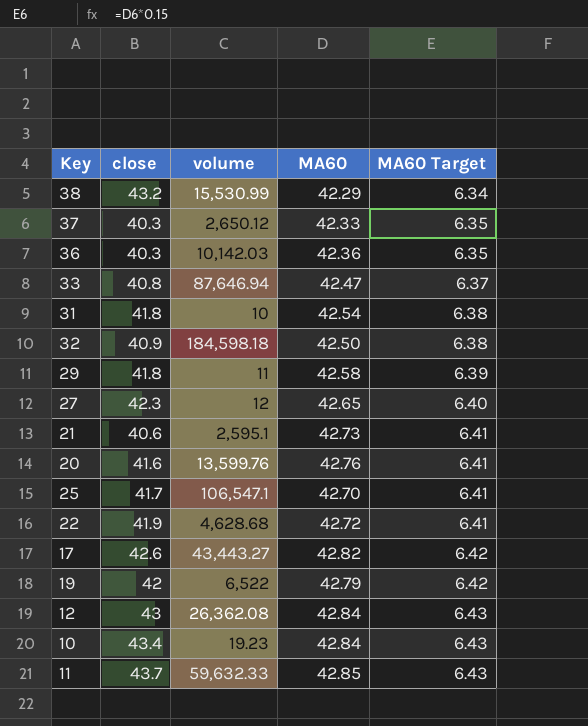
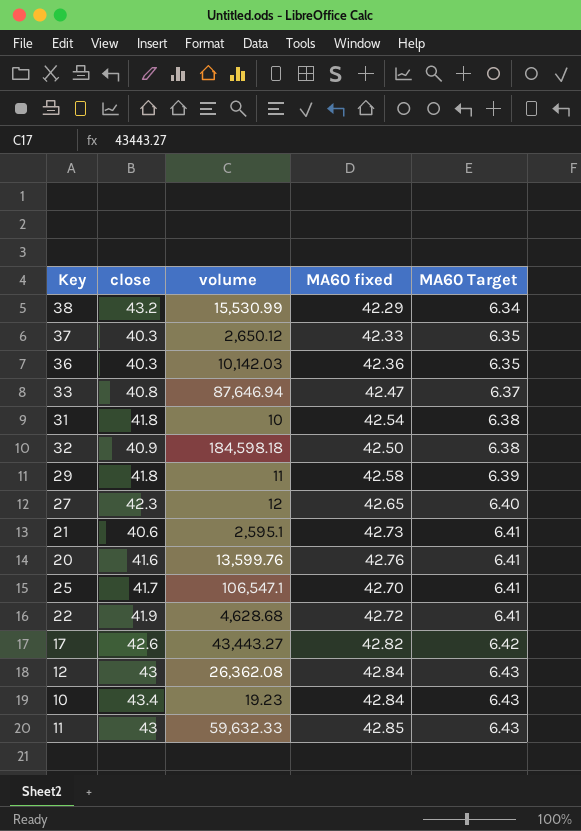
column name: MA60 -> MA60 fixed
row 19: 42 | 6,522 | 42.79 | 6.42 -> none
11 | close: 43.7 -> 43

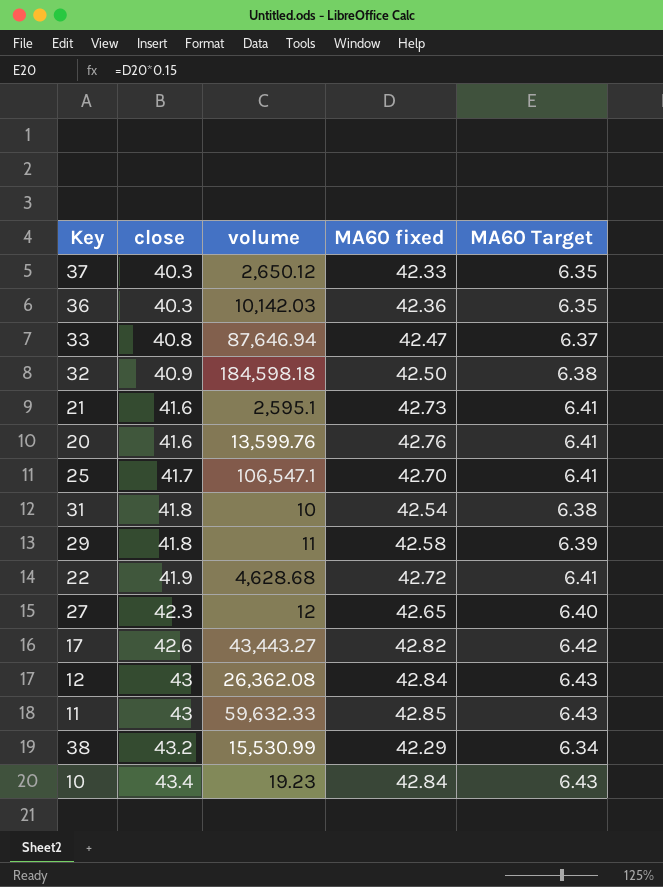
row order: MA60 Target ascending -> close ascending
21 | close: 40.6 -> 41.6

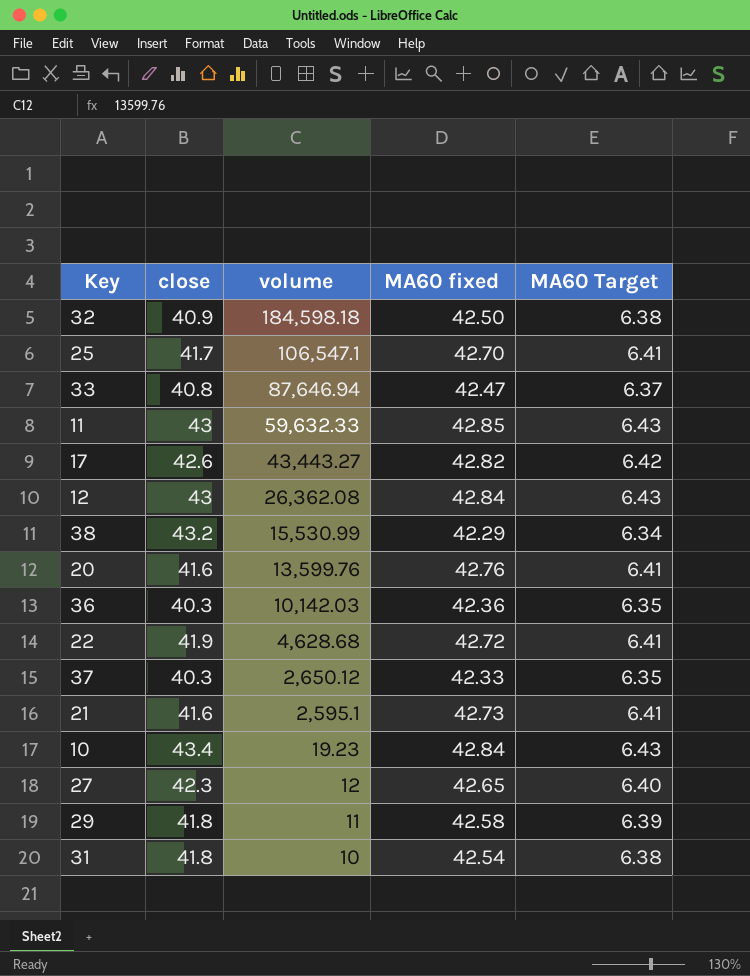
row order: close ascending -> volume descending

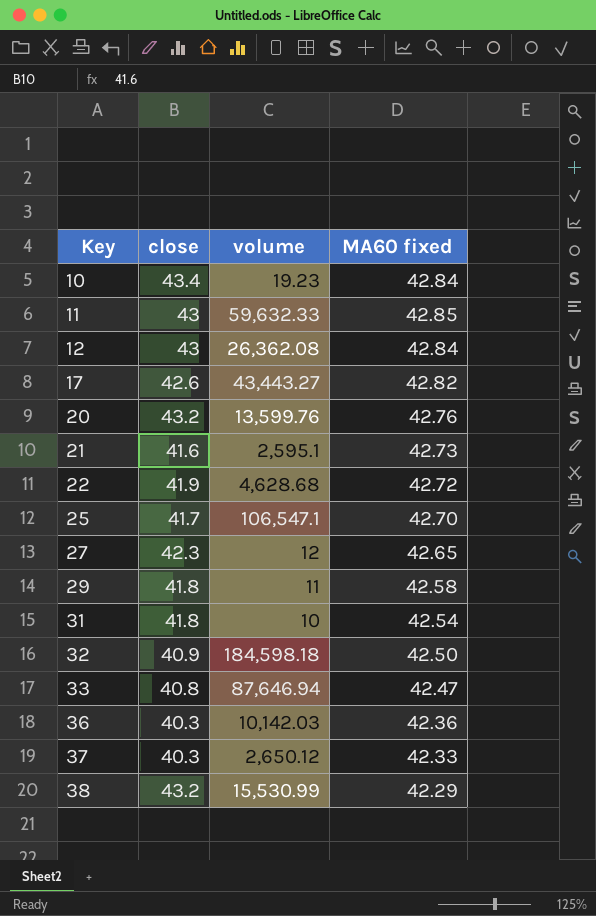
row order: volume descending -> Key ascending
column MA60 Target | formula: [MA60 fixed] * 0.15 -> none
20 | close: 41.6 -> 43.2

